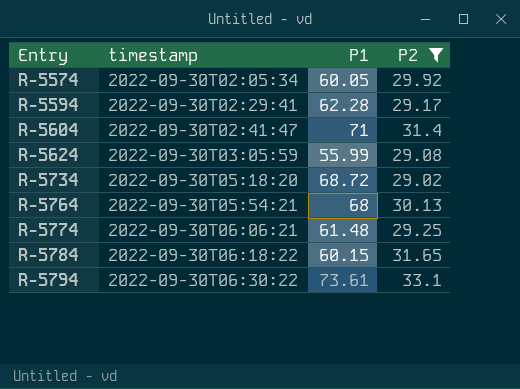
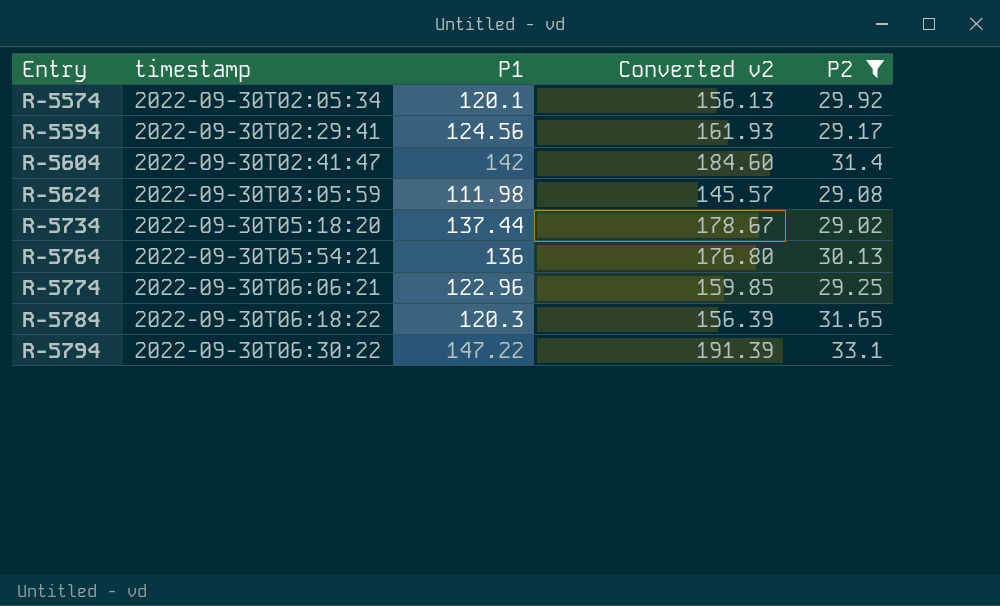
column Converted v2 | formula: none -> [P1] * 1.3
R-5574 | P1: 60.05 -> 120.1
R-5594 | P1: 62.28 -> 124.56
R-5604 | P1: 71 -> 142
R-5624 | P1: 55.99 -> 111.98
R-5734 | P1: 68.72 -> 137.44
R-5764 | P1: 68 -> 136
R-5774 | P1: 61.48 -> 122.96
R-5784 | P1: 60.15 -> 120.3
R-5794 | P1: 73.61 -> 147.22

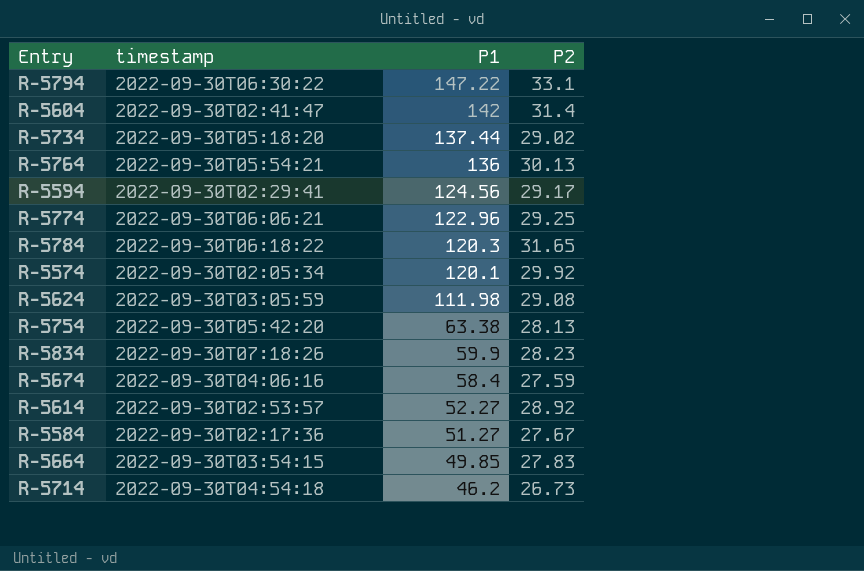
filter: P2 >= 29.02 -> none
row order: Entry ascending -> P1 descending
column Converted v2 | formula: [P1] * 1.3 -> none

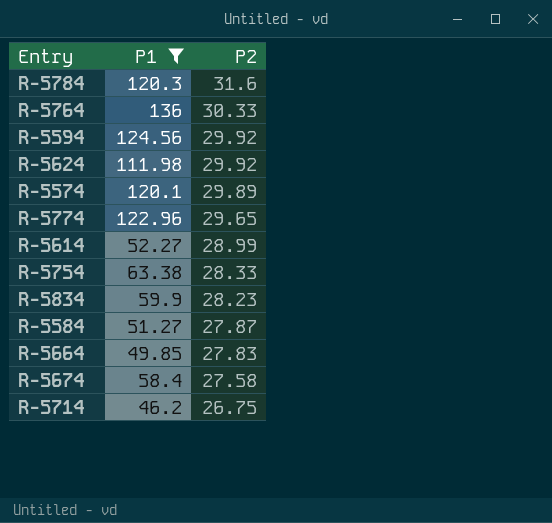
filter: none -> P1 <= 136
row order: P1 descending -> P2 descending
column timestamp | position: 2 -> none
R-5784 | P2: 31.65 -> 31.6
R-5764 | P2: 30.13 -> 30.33
R-5594 | P2: 29.17 -> 29.92
R-5624 | P2: 29.08 -> 29.92
R-5574 | P2: 29.92 -> 29.89
R-5774 | P2: 29.25 -> 29.65
R-5614 | P2: 28.92 -> 28.99
R-5754 | P2: 28.13 -> 28.33
R-5584 | P2: 27.67 -> 27.87
R-5674 | P2: 27.59 -> 27.58
R-5714 | P2: 26.73 -> 26.75

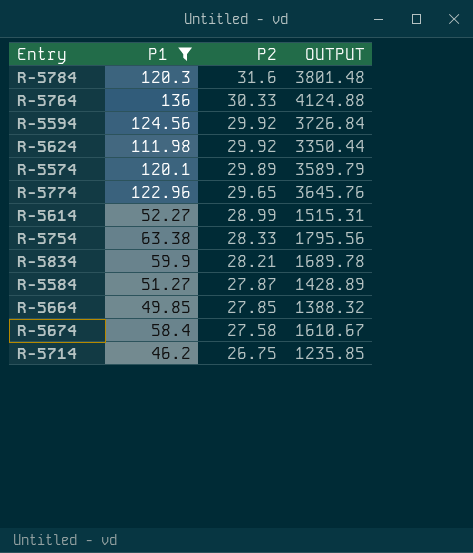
column OUTPUT | formula: none -> [P1] * [P2]
R-5834 | P2: 28.23 -> 28.21
R-5664 | P2: 27.83 -> 27.85

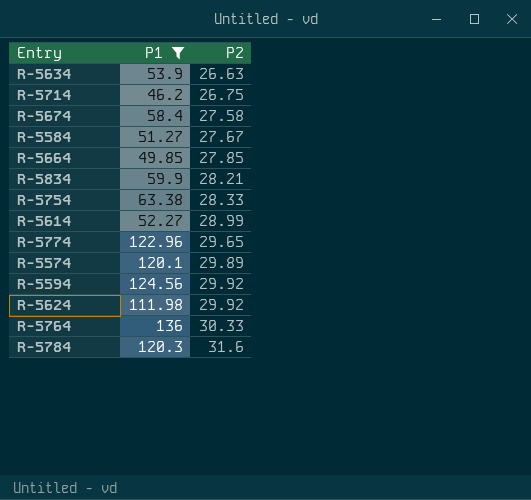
row order: P2 descending -> P2 ascending
column OUTPUT | formula: [P1] * [P2] -> none
row R-5634: none -> 53.9 | 26.63
R-5584 | P2: 27.87 -> 27.67

